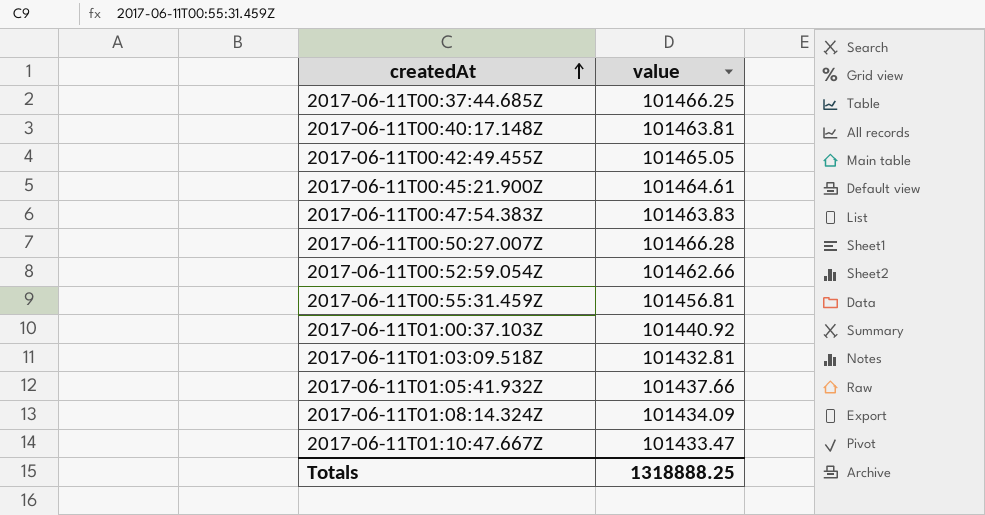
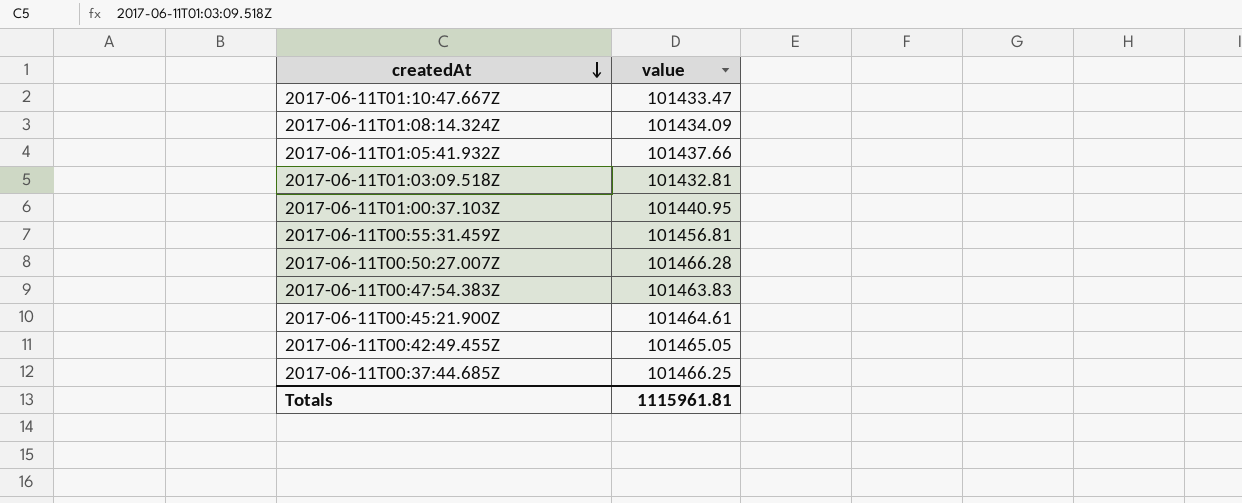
row order: createdAt ascending -> createdAt descending
row 2017-06-11T00:40:17.148Z: 101463.81 -> none
row 2017-06-11T00:52:59.054Z: 101462.66 -> none
2017-06-11T01:00:37.103Z | value: 101440.92 -> 101440.95
Totals | value: 1318888.25 -> 1115961.81

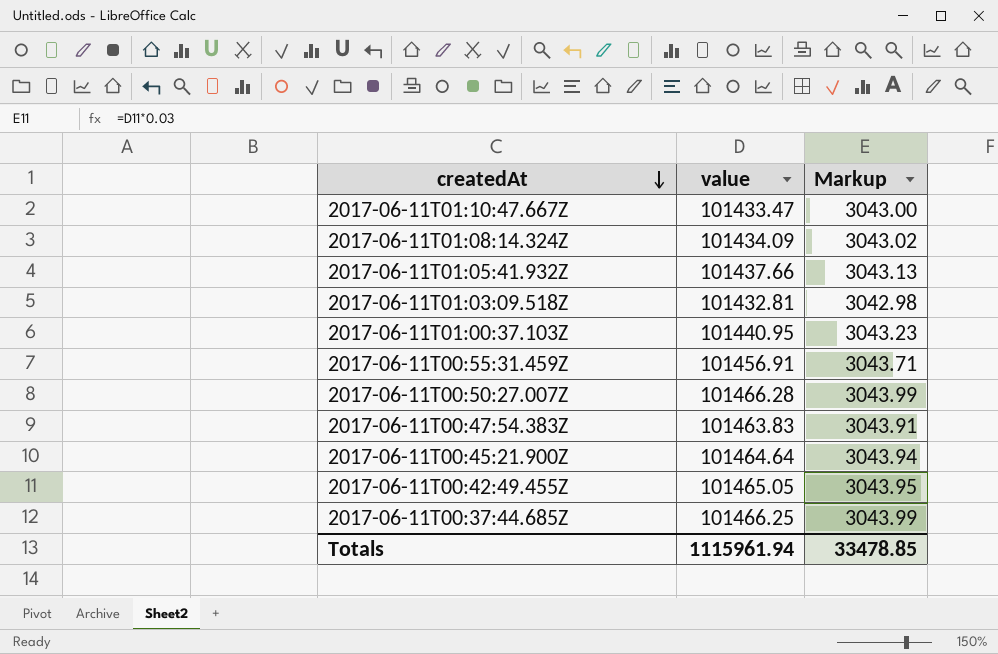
column Markup | formula: none -> [value] * 0.03
2017-06-11T00:55:31.459Z | value: 101456.81 -> 101456.91
2017-06-11T00:45:21.900Z | value: 101464.61 -> 101464.64
Totals | value: 1115961.81 -> 1115961.94

